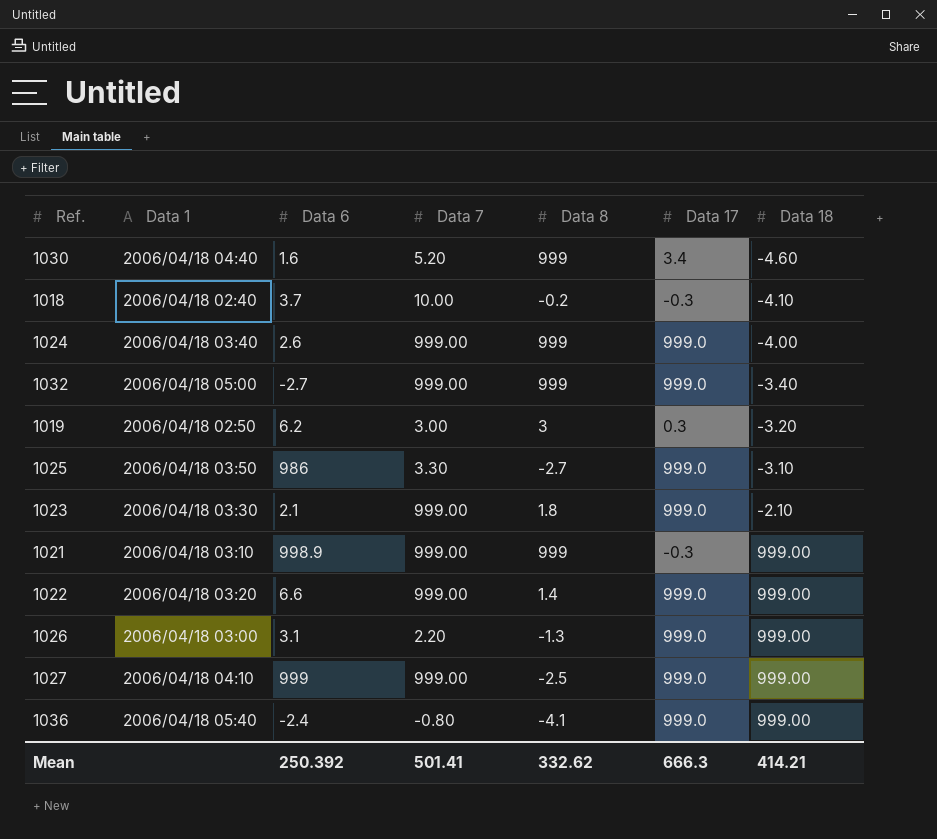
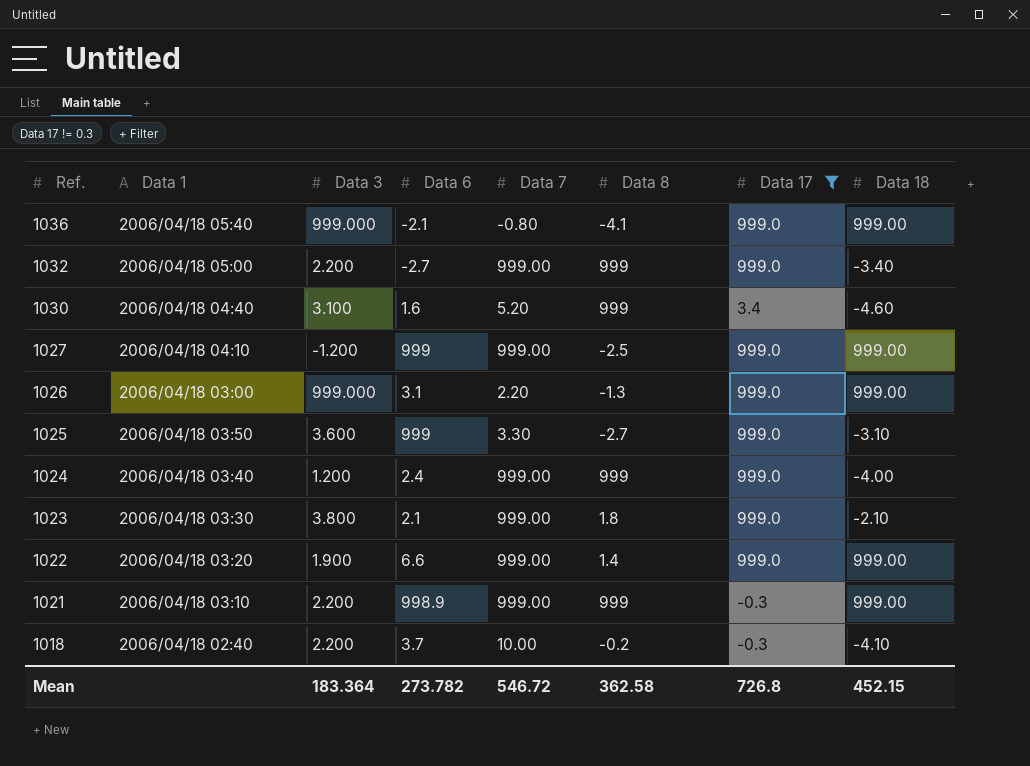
filter: none -> Data 17 != 0.3
row order: Data 18 ascending -> Ref. descending
column Data 3 | position: none -> 3
1036 | Data 6: -2.4 -> -2.1
1025 | Data 6: 986 -> 999
1024 | Data 6: 2.6 -> 2.4
Mean | Data 6: 250.392 -> 273.782
Mean | Data 7: 501.41 -> 546.72
Mean | Data 8: 332.62 -> 362.58
Mean | Data 17: 666.3 -> 726.8
Mean | Data 18: 414.21 -> 452.15

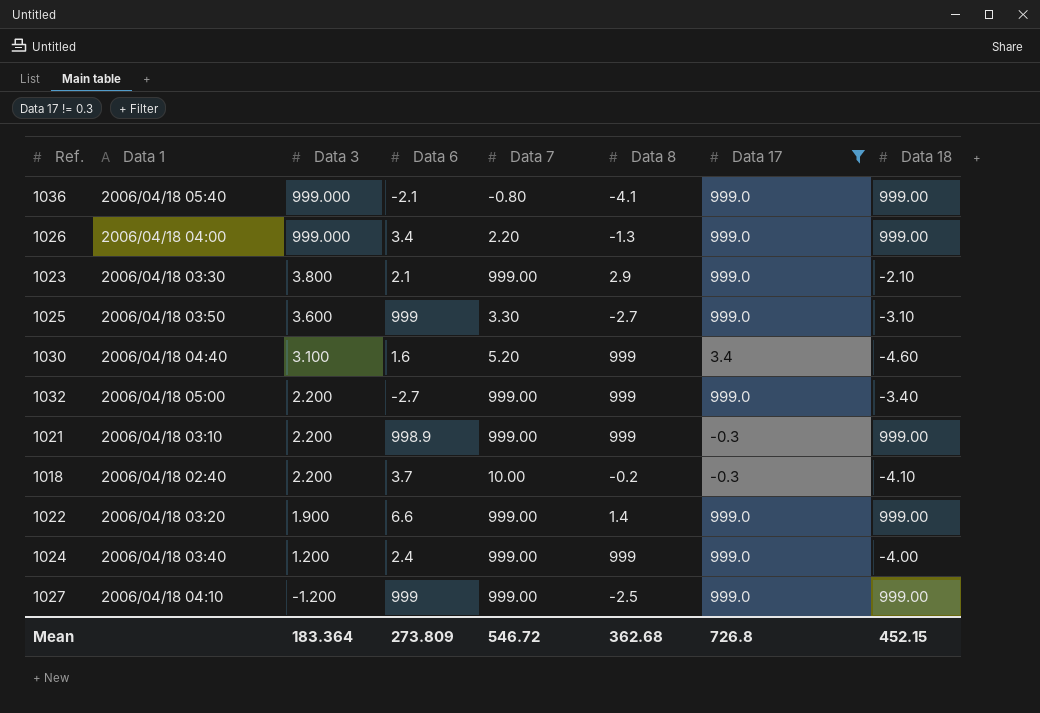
row order: Ref. descending -> Data 3 descending
1026 | Data 1: 2006/04/18 03:00 -> 2006/04/18 04:00
1026 | Data 6: 3.1 -> 3.4
1023 | Data 8: 1.8 -> 2.9
Mean | Data 6: 273.782 -> 273.809
Mean | Data 8: 362.58 -> 362.68

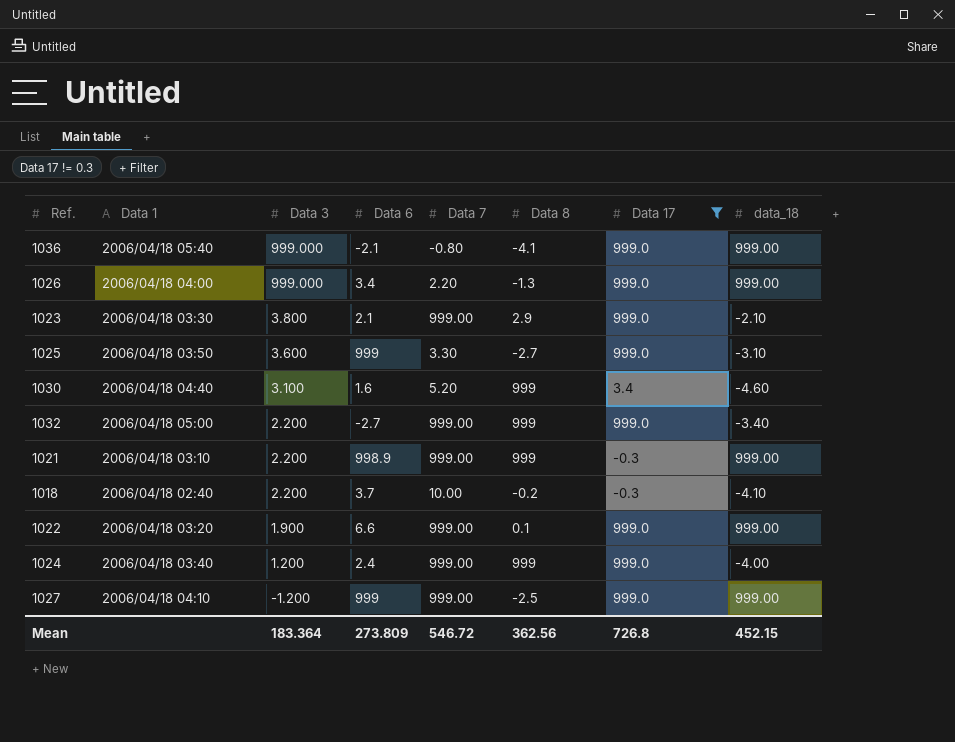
column name: Data 18 -> data_18
1022 | Data 8: 1.4 -> 0.1
Mean | Data 8: 362.68 -> 362.56

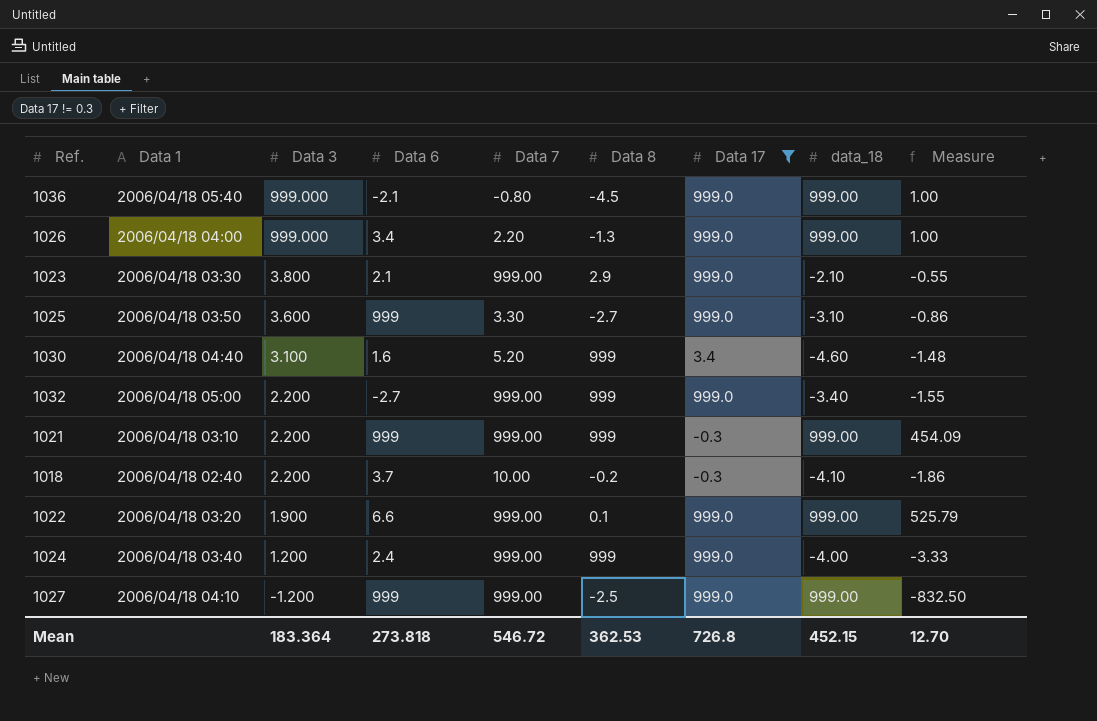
column Measure | formula: none -> [data_18] / [Data 3]
1036 | Data 8: -4.1 -> -4.5
1021 | Data 6: 998.9 -> 999
Mean | Data 6: 273.809 -> 273.818
Mean | Data 8: 362.56 -> 362.53

